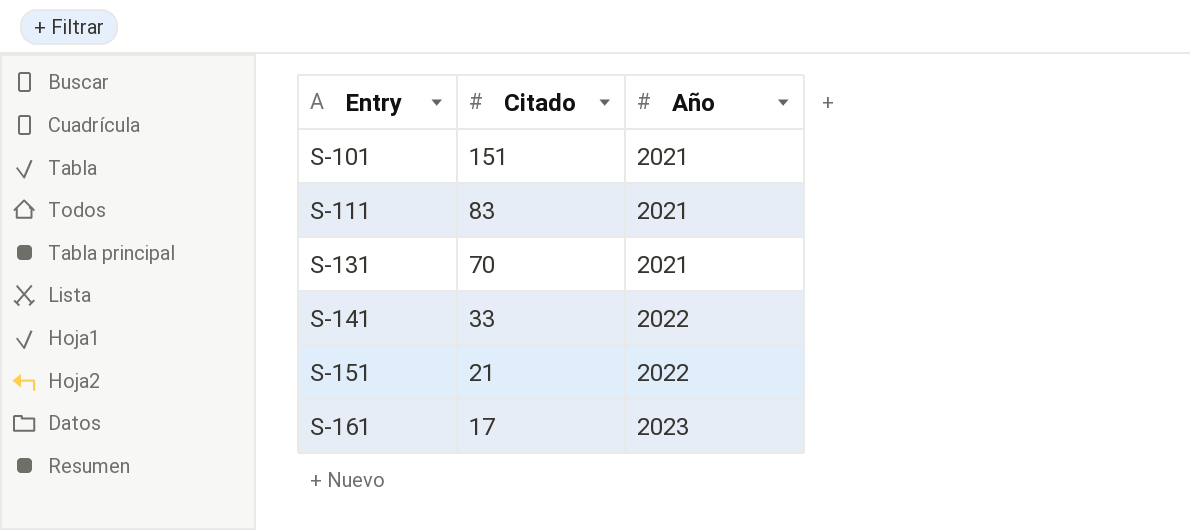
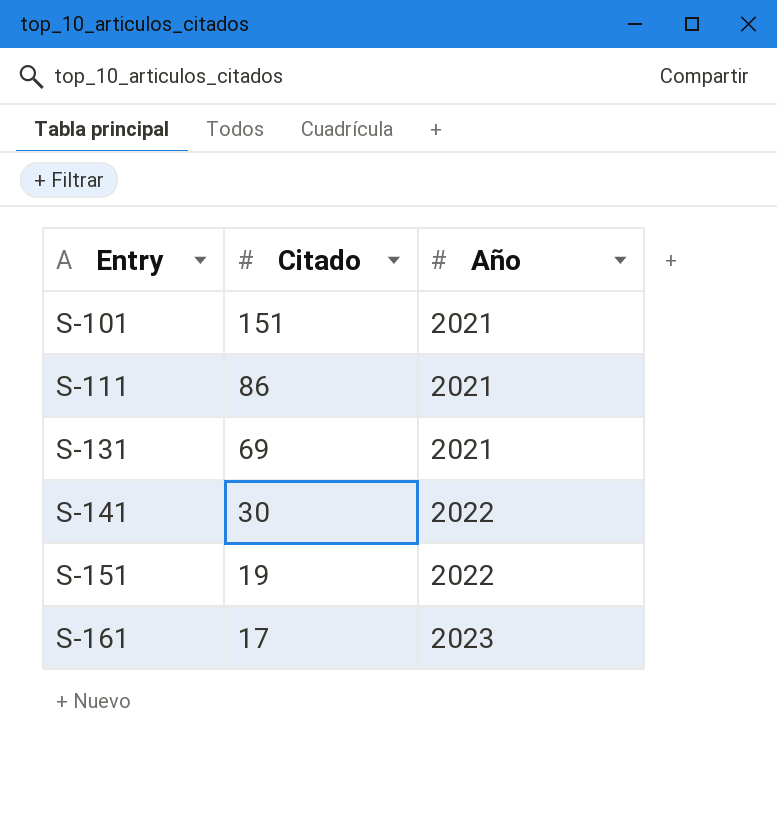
S-111 | Citado: 83 -> 86
S-131 | Citado: 70 -> 69
S-141 | Citado: 33 -> 30
S-151 | Citado: 21 -> 19

